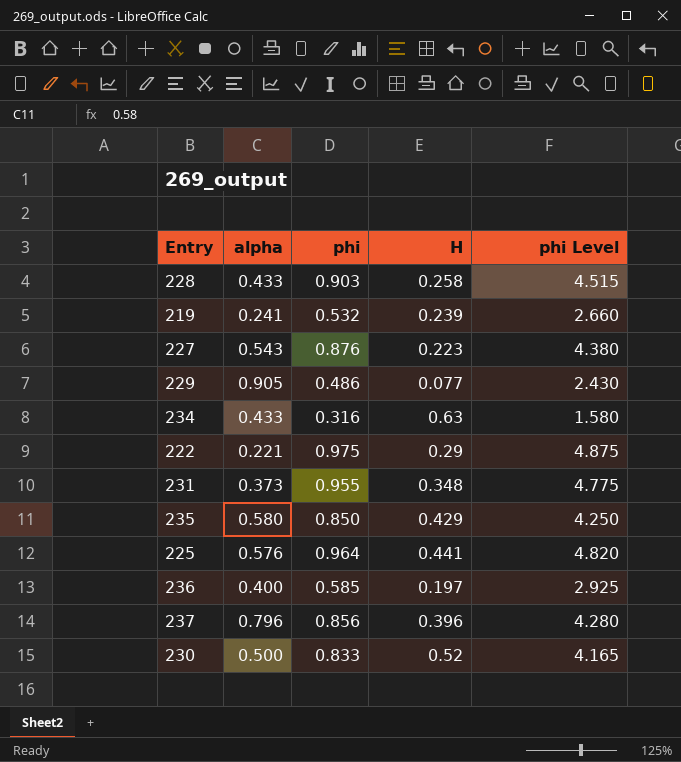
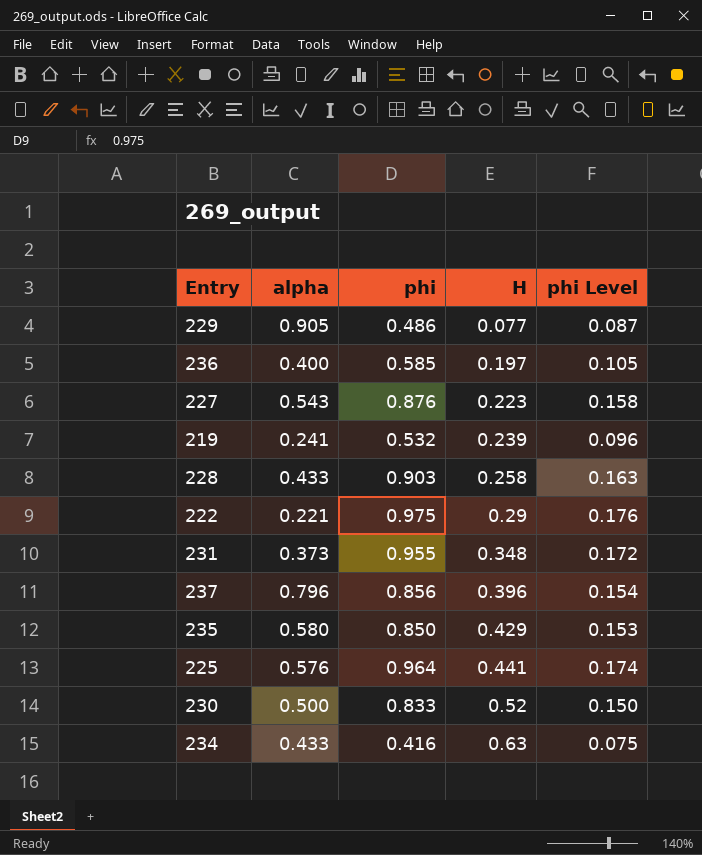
row order: none -> H ascending
column phi Level | formula: [phi] * 5 -> [phi] * 0.18
234 | phi: 0.316 -> 0.416

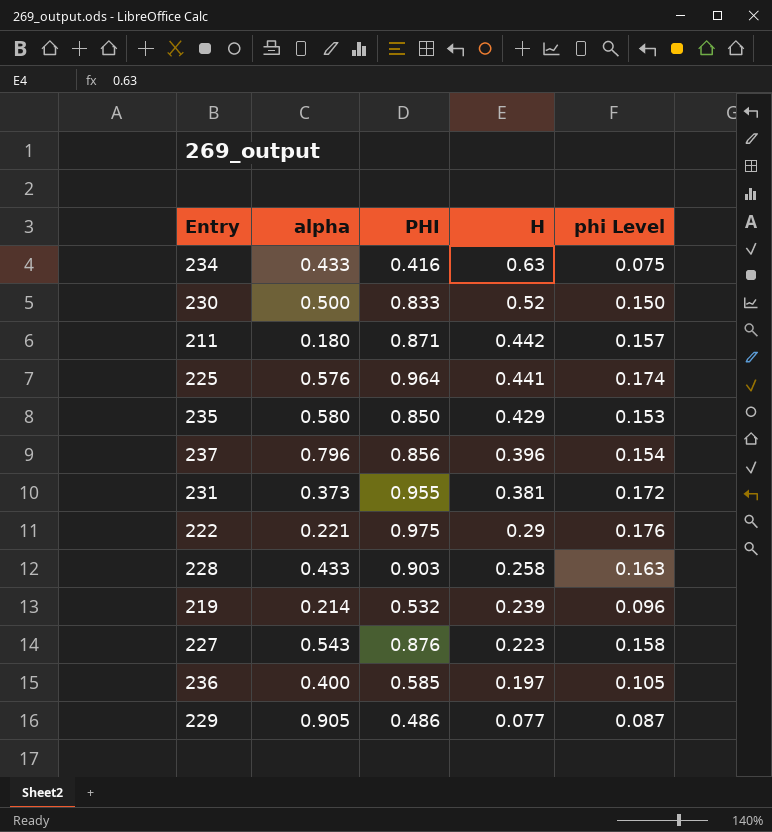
row order: H ascending -> H descending
column name: phi -> PHI
row 211: none -> 0.180 | 0.871 | 0.442 | 0.157
231 | H: 0.348 -> 0.381
219 | alpha: 0.241 -> 0.214

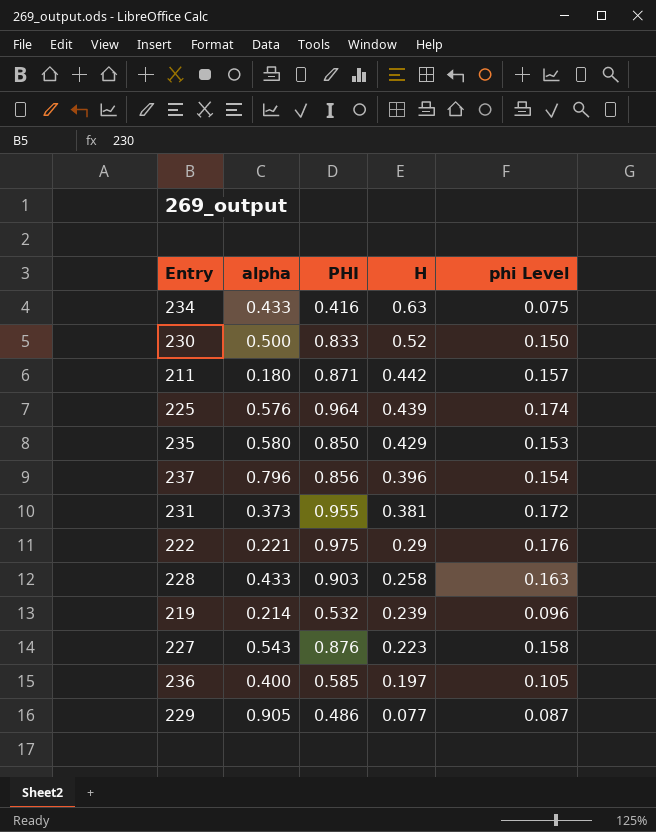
225 | H: 0.441 -> 0.439

